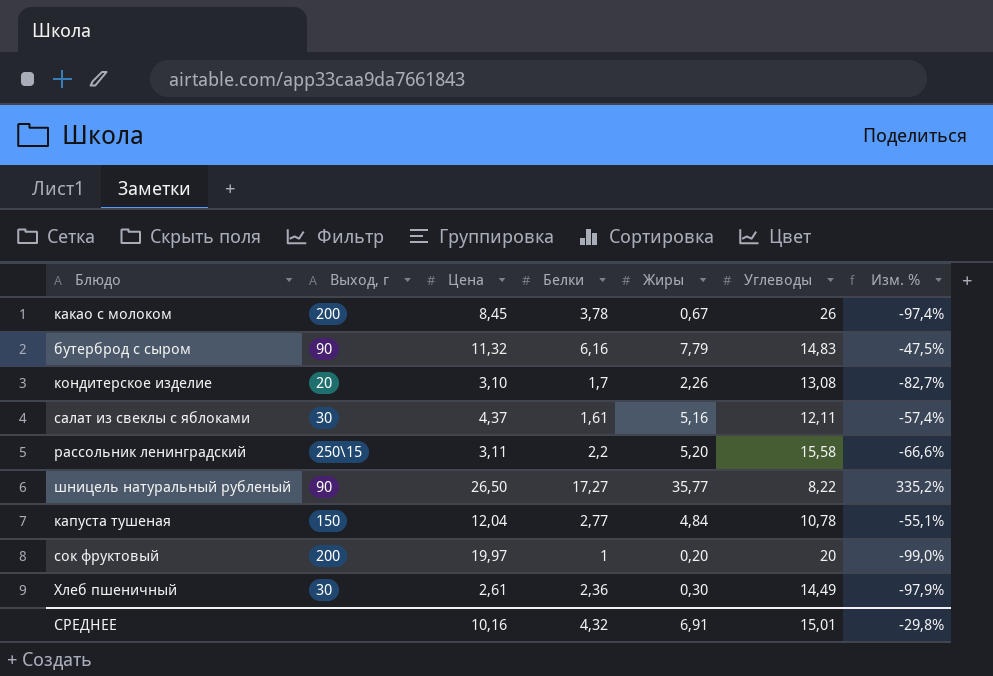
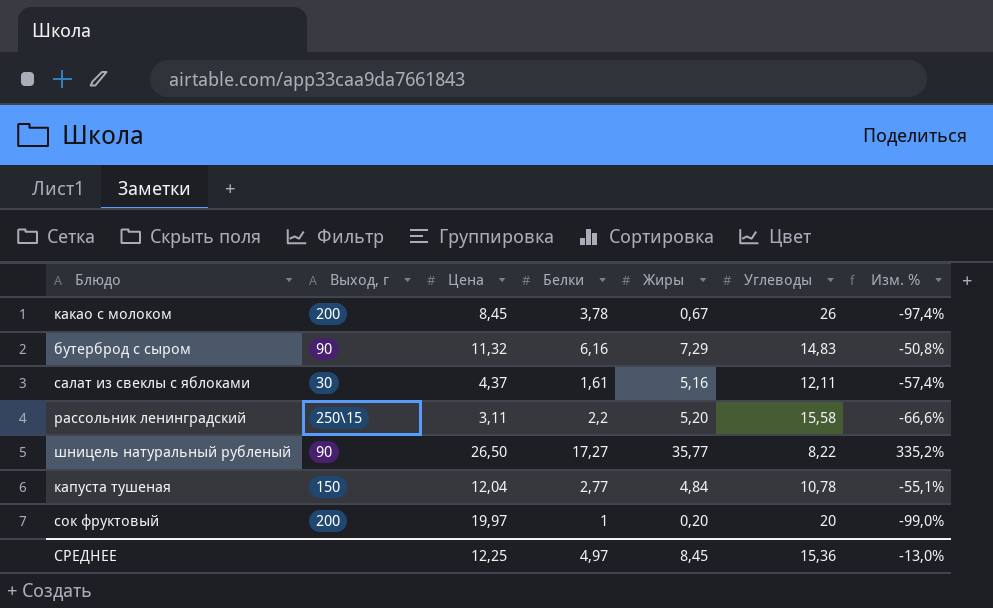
row кондитерское изделие: 20 | 3,10 | 1,7 | 2,26 | 13,08 | -82,7% -> none
row Хлеб пшеничный: 30 | 2,61 | 2,36 | 0,30 | 14,49 | -97,9% -> none
бутерброд с сыром | Жиры: 7,79 -> 7,29
бутерброд с сыром | Изм. %: -47,5% -> -50,8%
СРЕДНЕЕ | Цена: 10,16 -> 12,25
СРЕДНЕЕ | Белки: 4,32 -> 4,97
СРЕДНЕЕ | Жиры: 6,91 -> 8,45
СРЕДНЕЕ | Углеводы: 15,01 -> 15,36
СРЕДНЕЕ | Изм. %: -29,8% -> -13,0%

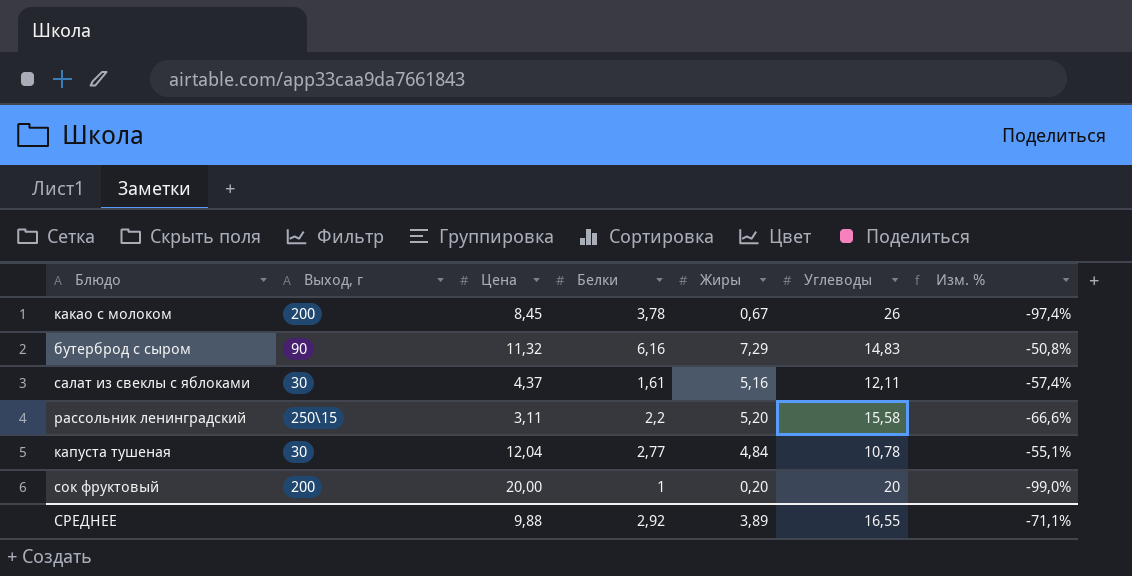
row шницель натуральный рубленый: 90 | 26,50 | 17,27 | 35,77 | 8,22 | 335,2% -> none
капуста тушеная | Выход, г: 150 -> 30
сок фруктовый | Цена: 19,97 -> 20,00
СРЕДНЕЕ | Цена: 12,25 -> 9,88
СРЕДНЕЕ | Белки: 4,97 -> 2,92
СРЕДНЕЕ | Жиры: 8,45 -> 3,89
СРЕДНЕЕ | Углеводы: 15,36 -> 16,55
СРЕДНЕЕ | Изм. %: -13,0% -> -71,1%

